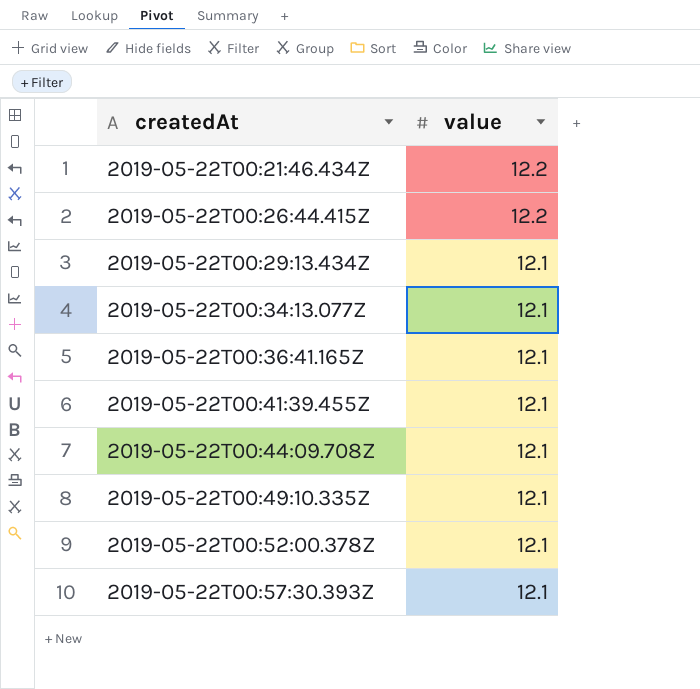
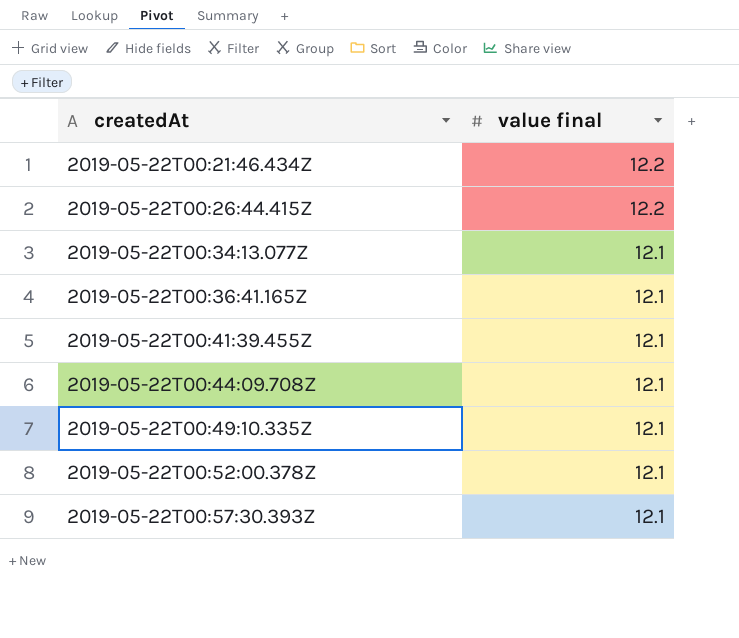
column name: value -> value final
row 2019-05-22T00:29:13.434Z: 12.1 -> none

